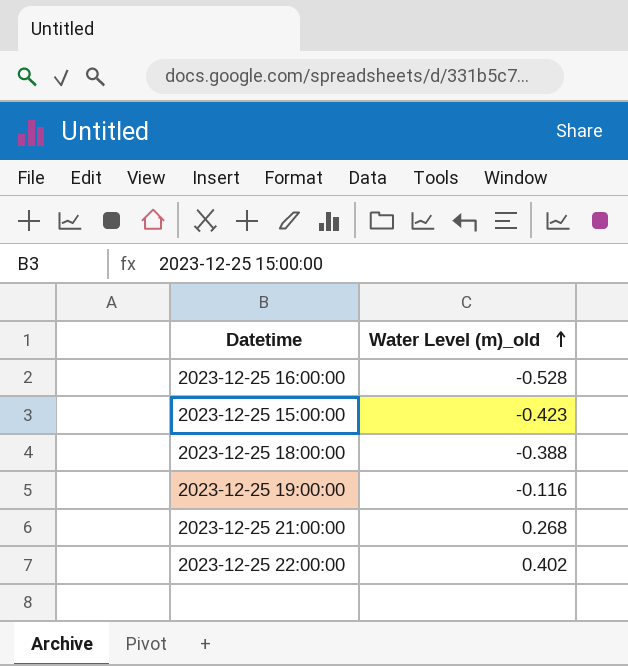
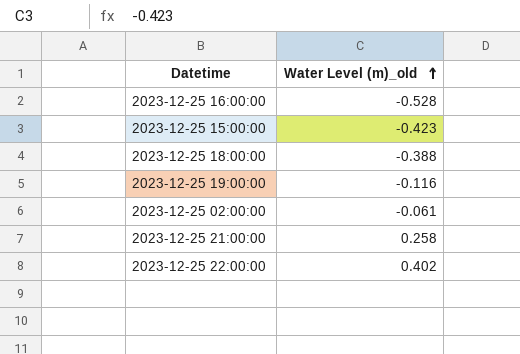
row 2023-12-25 02:00:00: none -> -0.061
2023-12-25 21:00:00 | Water Level (m)_old: 0.268 -> 0.258

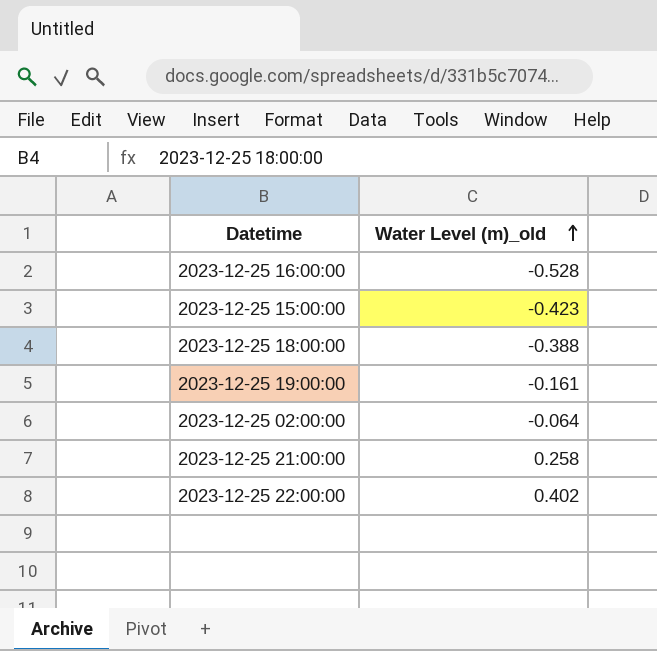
2023-12-25 19:00:00 | Water Level (m)_old: -0.116 -> -0.161
2023-12-25 02:00:00 | Water Level (m)_old: -0.061 -> -0.064

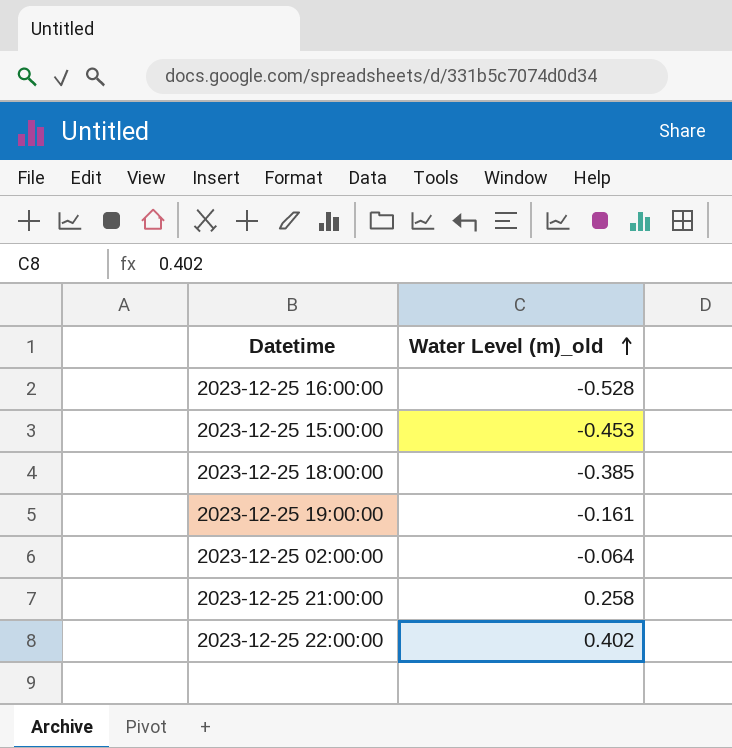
2023-12-25 15:00:00 | Water Level (m)_old: -0.423 -> -0.453
2023-12-25 18:00:00 | Water Level (m)_old: -0.388 -> -0.385

